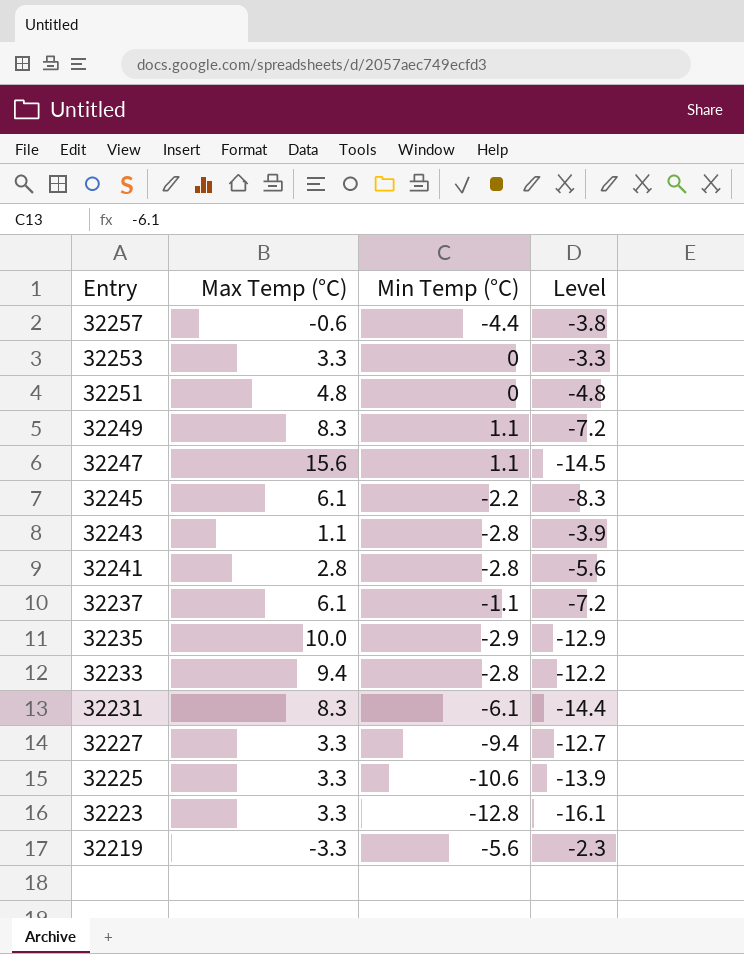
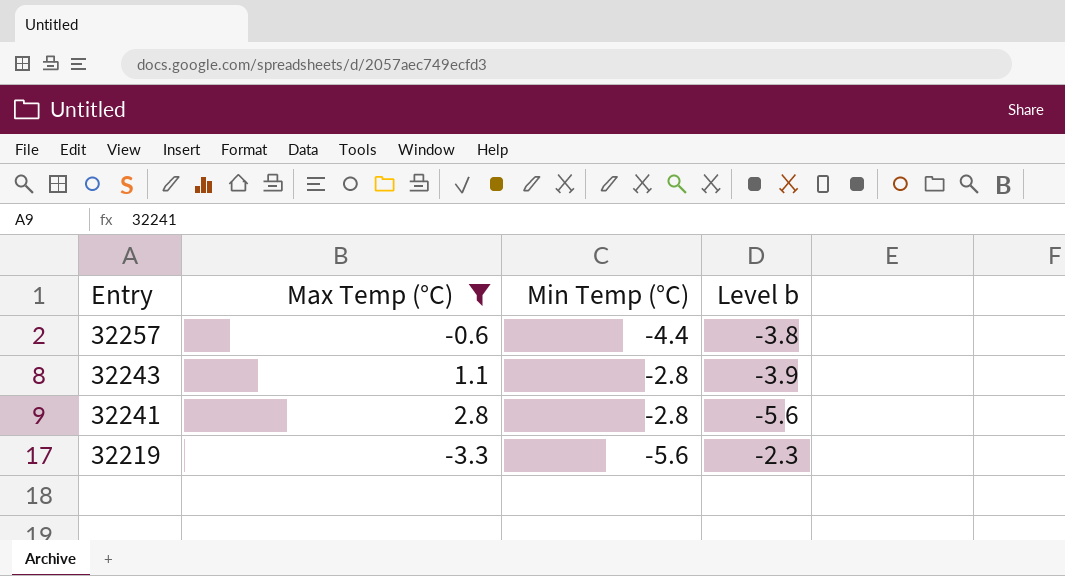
filter: none -> Max Temp (°C) <= 2.8
column name: Level -> Level b

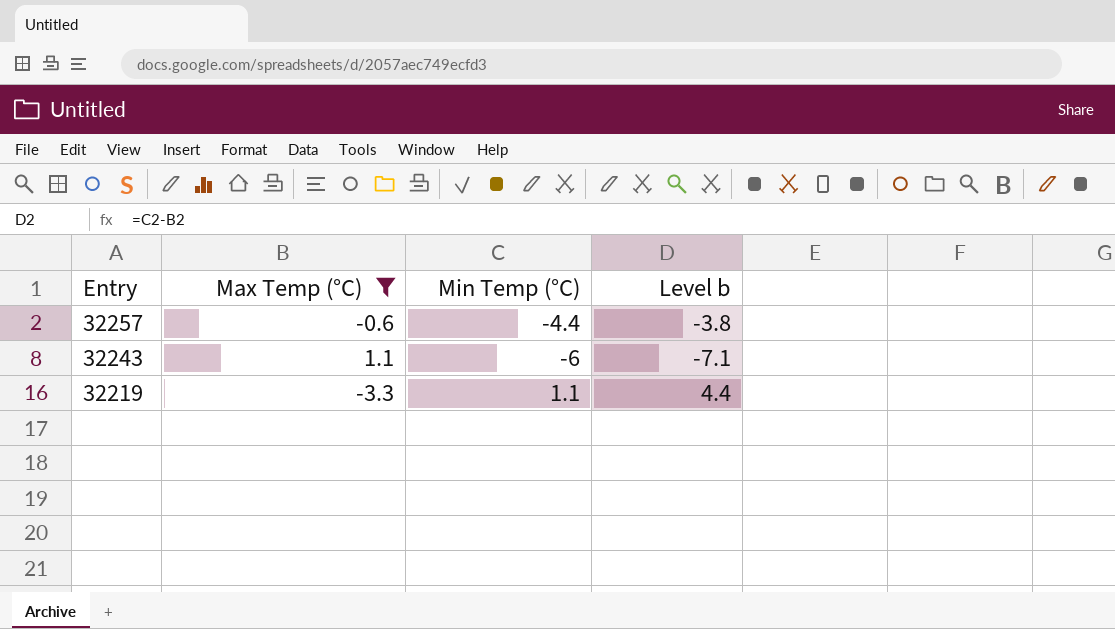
row 32241: 2.8 | -2.8 | -5.6 -> none
32243 | Min Temp (°C): -2.8 -> -6
32243 | Level b: -3.9 -> -7.1
32219 | Min Temp (°C): -5.6 -> 1.1
32219 | Level b: -2.3 -> 4.4

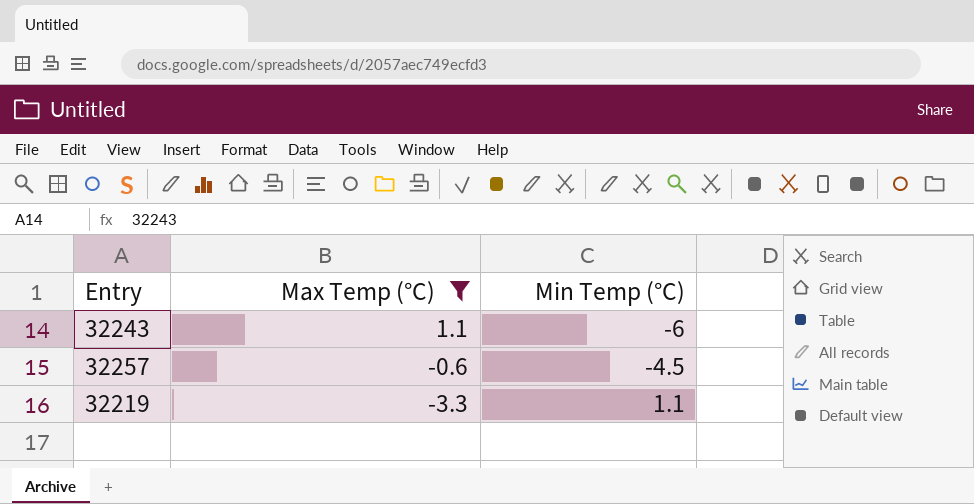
row order: Entry descending -> Max Temp (°C) descending
column Level b | formula: [Min Temp (°C)] - [Max Temp (°C)] -> none
32257 | Min Temp (°C): -4.4 -> -4.5

